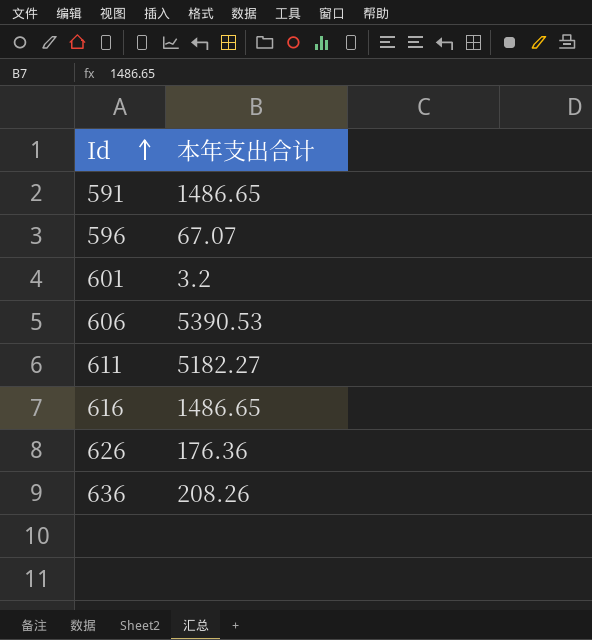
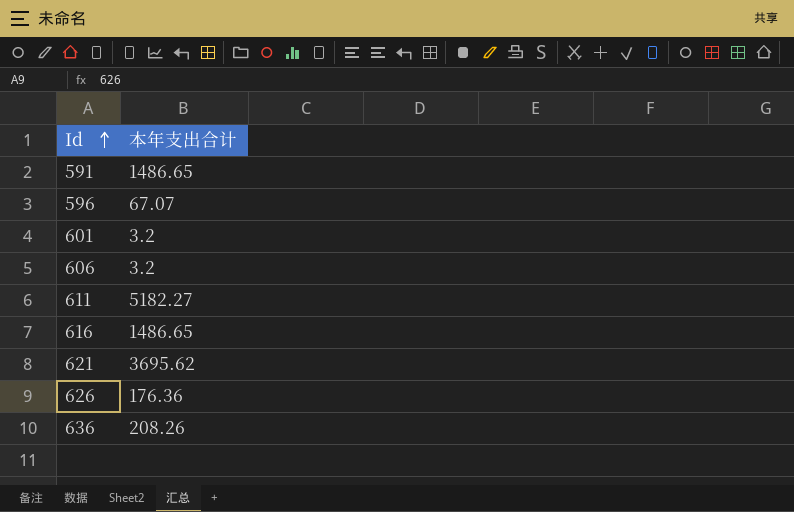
606 | 本年支出合计: 5390.53 -> 3.2
row 621: none -> 3695.62

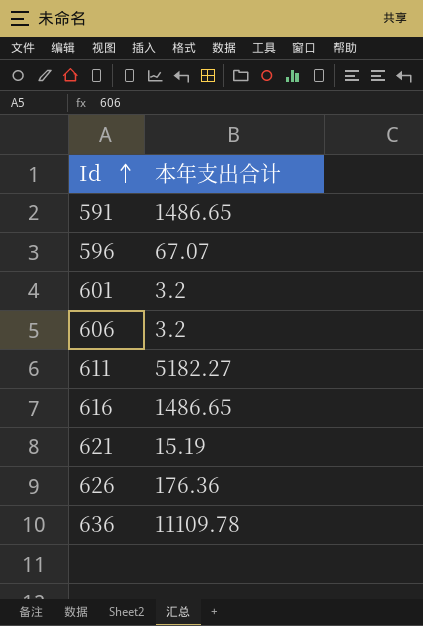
621 | 本年支出合计: 3695.62 -> 15.19
636 | 本年支出合计: 208.26 -> 11109.78

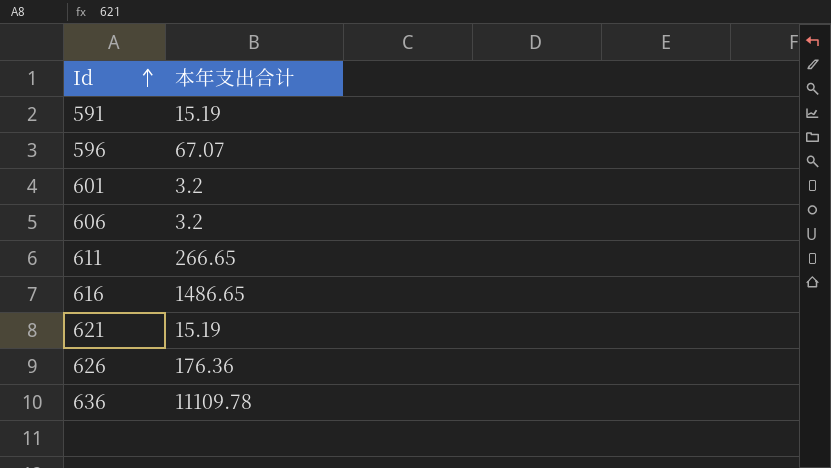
591 | 本年支出合计: 1486.65 -> 15.19
611 | 本年支出合计: 5182.27 -> 266.65

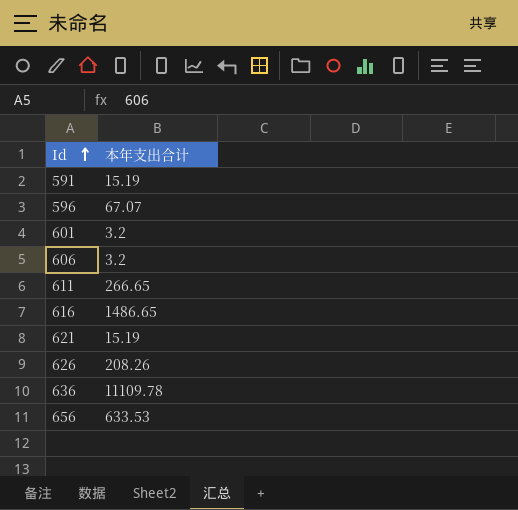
626 | 本年支出合计: 176.36 -> 208.26
row 656: none -> 633.53

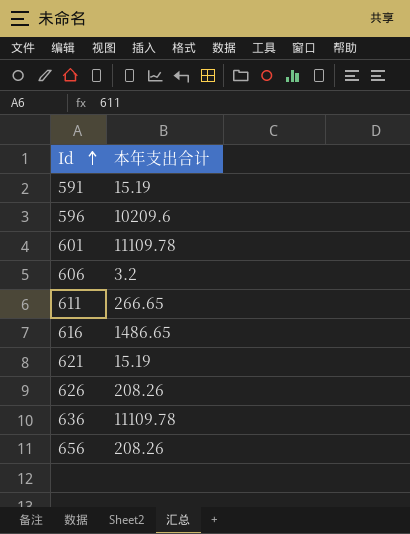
596 | 本年支出合计: 67.07 -> 10209.6
601 | 本年支出合计: 3.2 -> 11109.78
656 | 本年支出合计: 633.53 -> 208.26

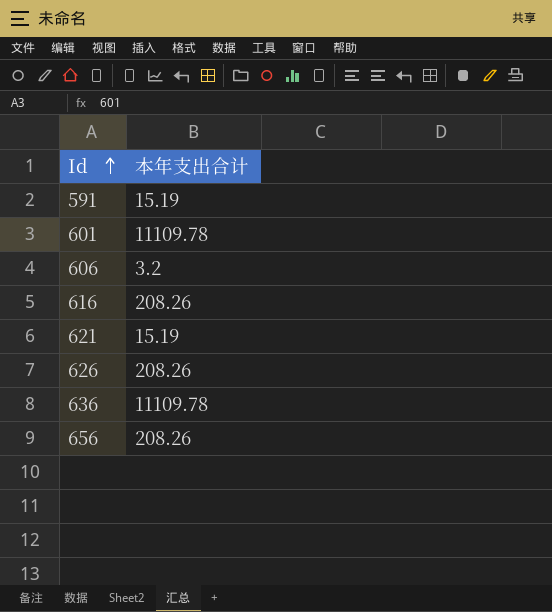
row 596: 10209.6 -> none
row 611: 266.65 -> none
616 | 本年支出合计: 1486.65 -> 208.26

